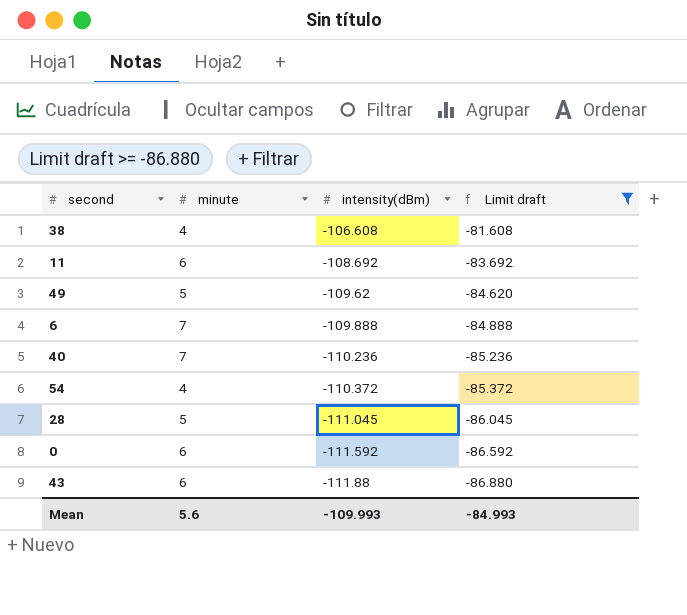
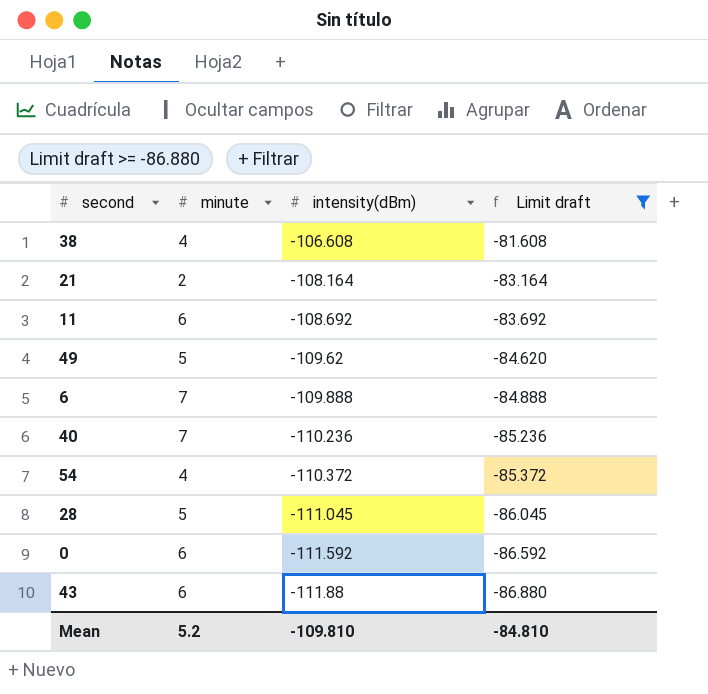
row 21: none -> 2 | -108.164 | -83.164
Mean | minute: 5.6 -> 5.2
Mean | intensity(dBm): -109.993 -> -109.810
Mean | Limit draft: -84.993 -> -84.810

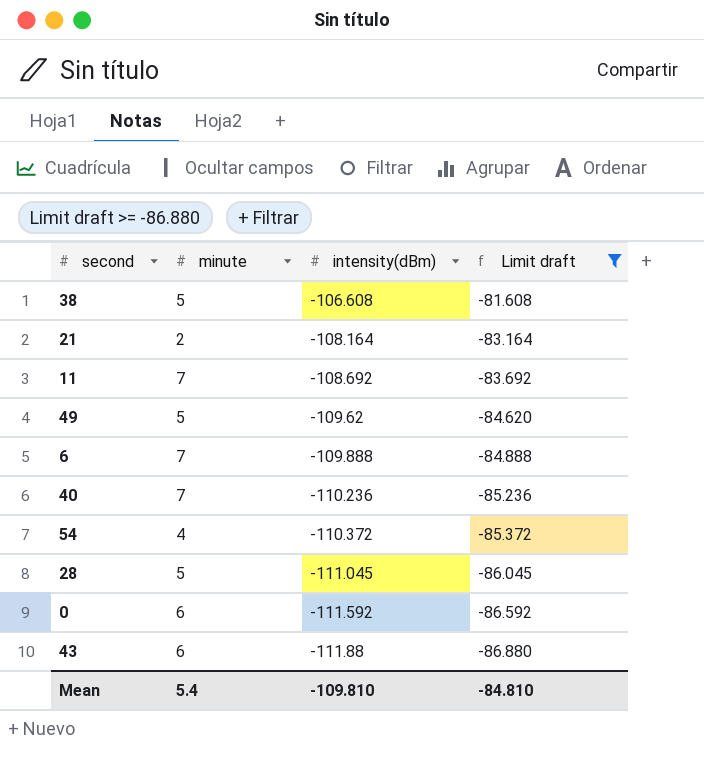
38 | minute: 4 -> 5
11 | minute: 6 -> 7
Mean | minute: 5.2 -> 5.4

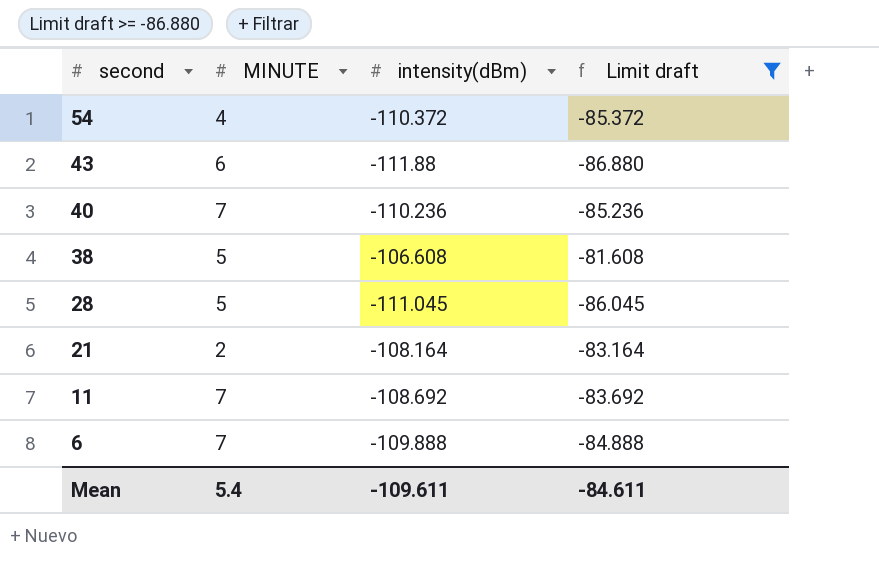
row order: intensity(dBm) descending -> second descending
column name: minute -> MINUTE
row 49: 5 | -109.62 | -84.620 -> none
row 0: 6 | -111.592 | -86.592 -> none
Mean | intensity(dBm): -109.810 -> -109.611
Mean | Limit draft: -84.810 -> -84.611

